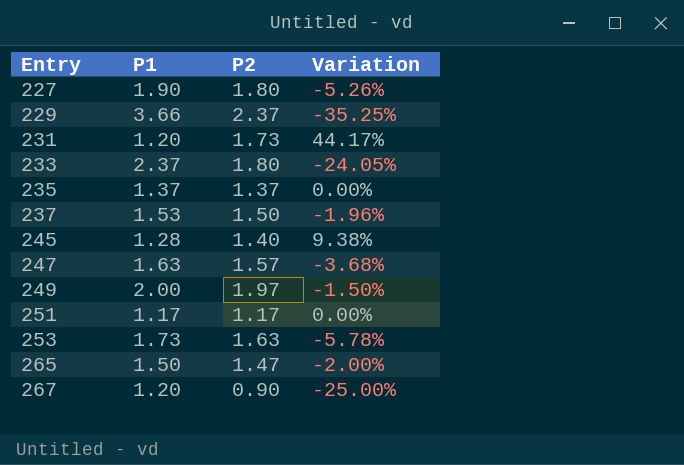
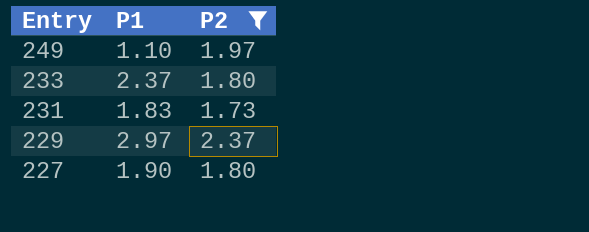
filter: none -> P2 >= 1.73
row order: Entry ascending -> Entry descending
column Variation | formula: ([P2] - [P1]) / [P1] -> none
249 | P1: 2.00 -> 1.10
231 | P1: 1.20 -> 1.83
229 | P1: 3.66 -> 2.97

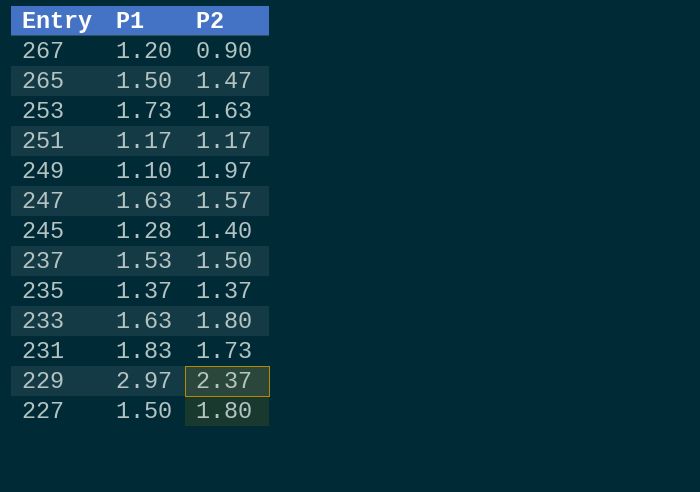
filter: P2 >= 1.73 -> none
233 | P1: 2.37 -> 1.63
227 | P1: 1.90 -> 1.50

